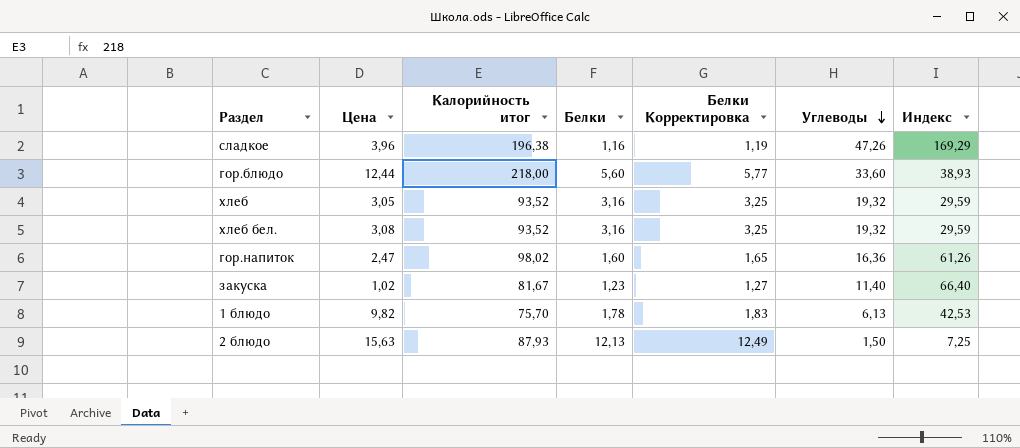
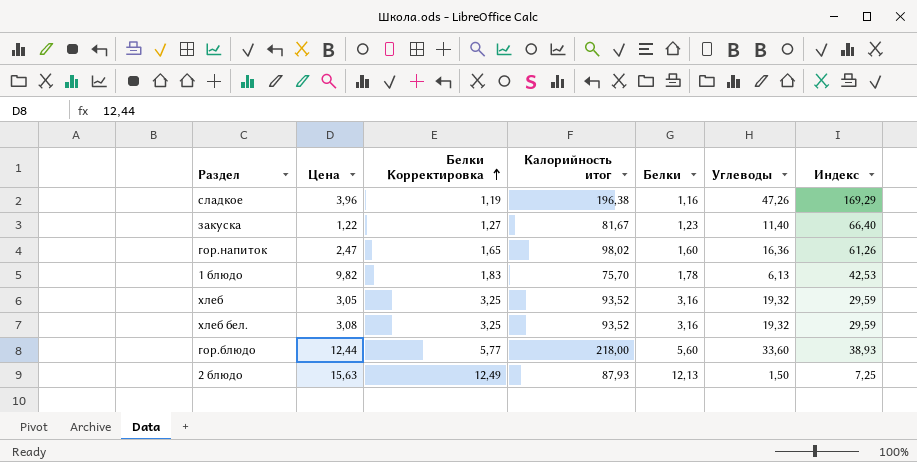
row order: Углеводы descending -> Белки Корректировка ascending
column Белки Корректировка | position: 5 -> 3
закуска | Цена: 1,02 -> 1,22

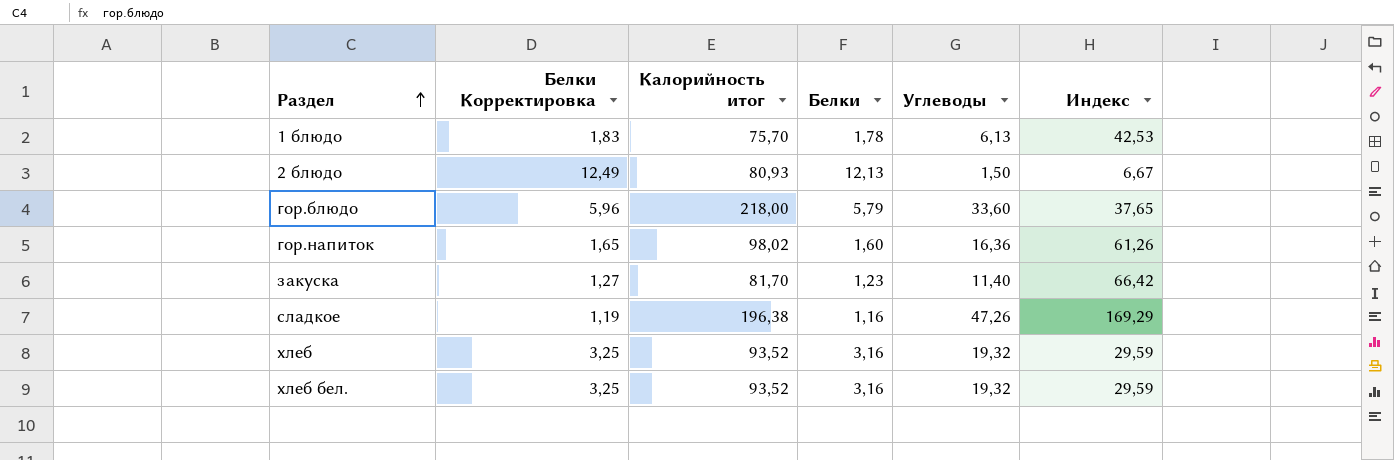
row order: Белки Корректировка ascending -> Раздел ascending
column Цена | position: 2 -> none
2 блюдо | Калорийность итог: 87,93 -> 80,93
2 блюдо | Индекс: 7,25 -> 6,67
гор.блюдо | Белки Корректировка: 5,77 -> 5,96
гор.блюдо | Белки: 5,60 -> 5,79
гор.блюдо | Индекс: 38,93 -> 37,65
закуска | Калорийность итог: 81,67 -> 81,70
закуска | Индекс: 66,40 -> 66,42

